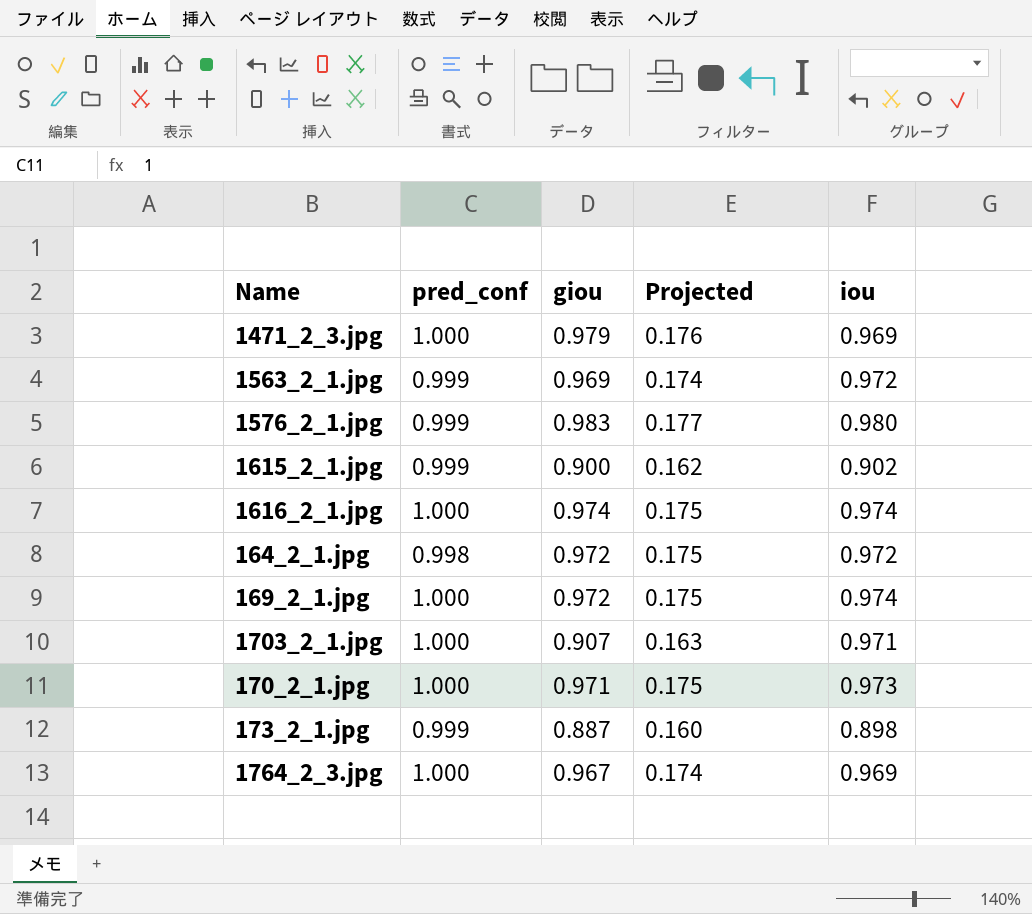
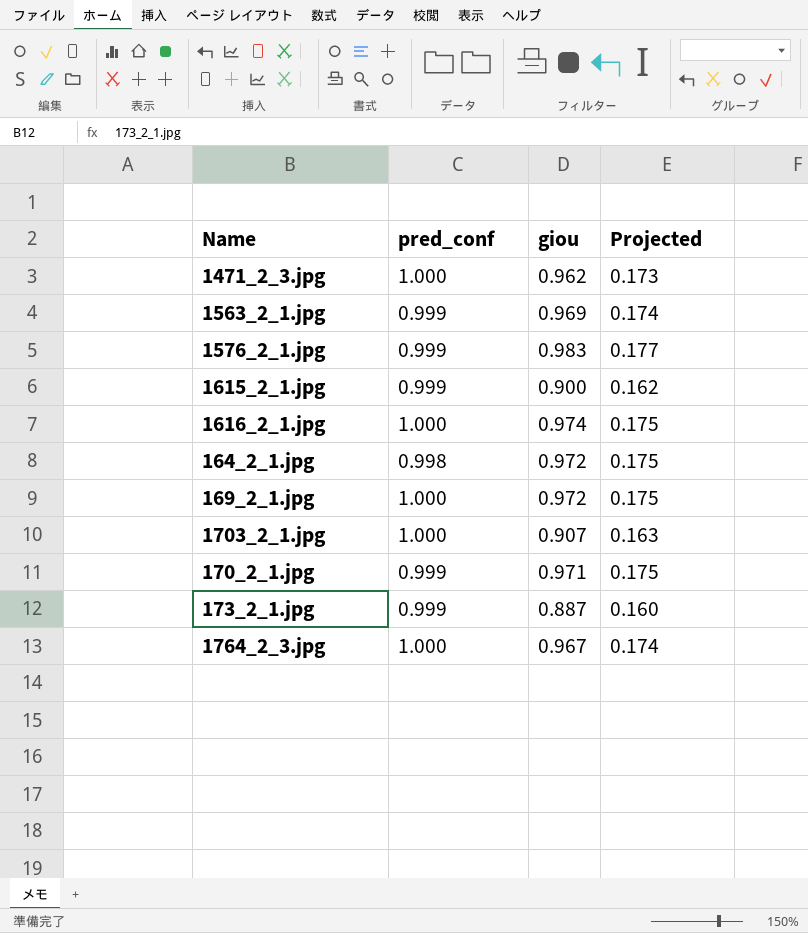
column iou | position: 5 -> none
1471_2_3.jpg | giou: 0.979 -> 0.962
1471_2_3.jpg | Projected: 0.176 -> 0.173
170_2_1.jpg | pred_conf: 1.000 -> 0.999

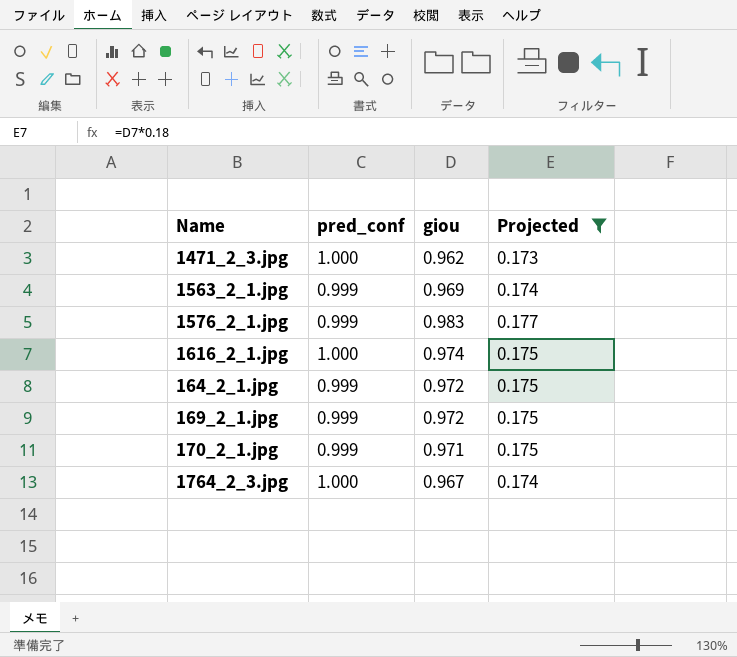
filter: none -> Projected >= 0.173
164_2_1.jpg | pred_conf: 0.998 -> 0.999
169_2_1.jpg | pred_conf: 1.000 -> 0.999

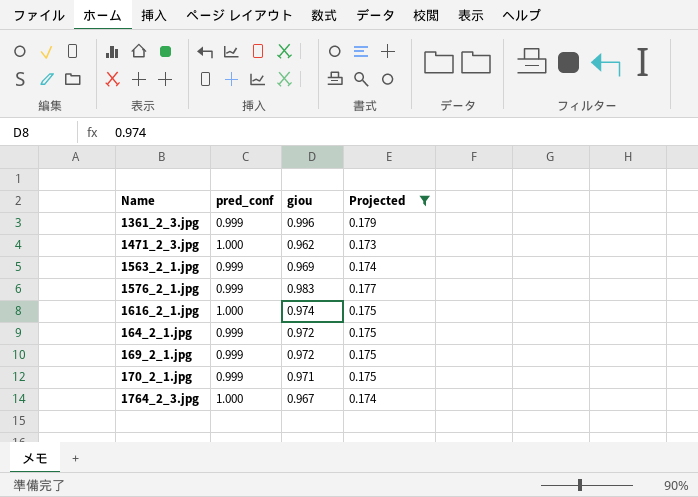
row 1361_2_3.jpg: none -> 0.999 | 0.996 | 0.179

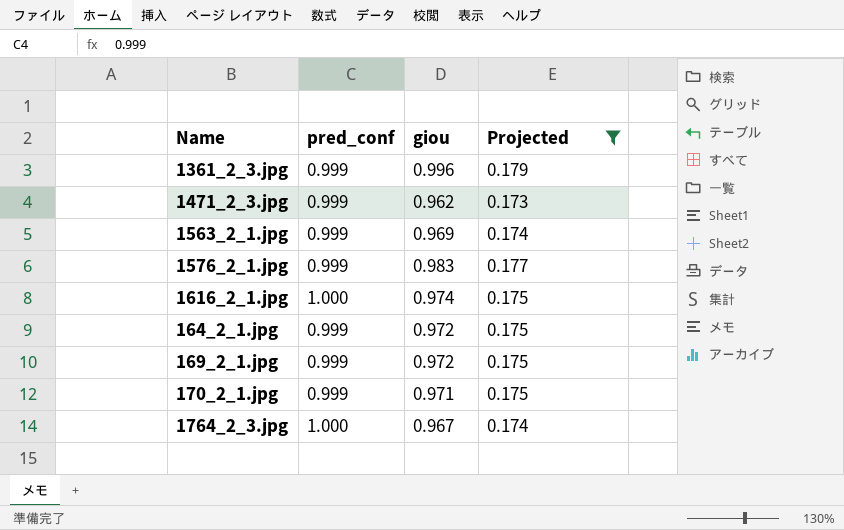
1471_2_3.jpg | pred_conf: 1.000 -> 0.999

